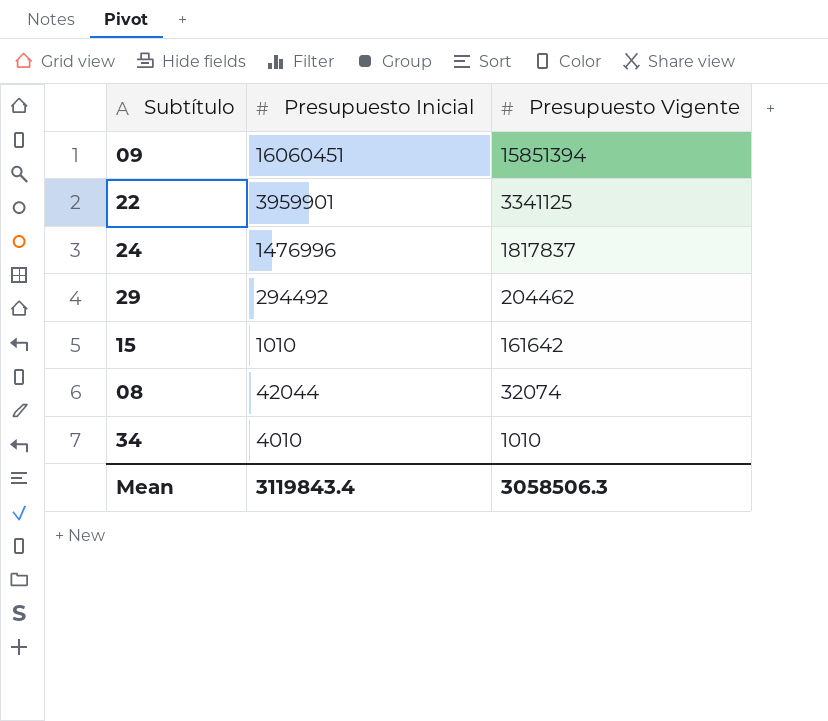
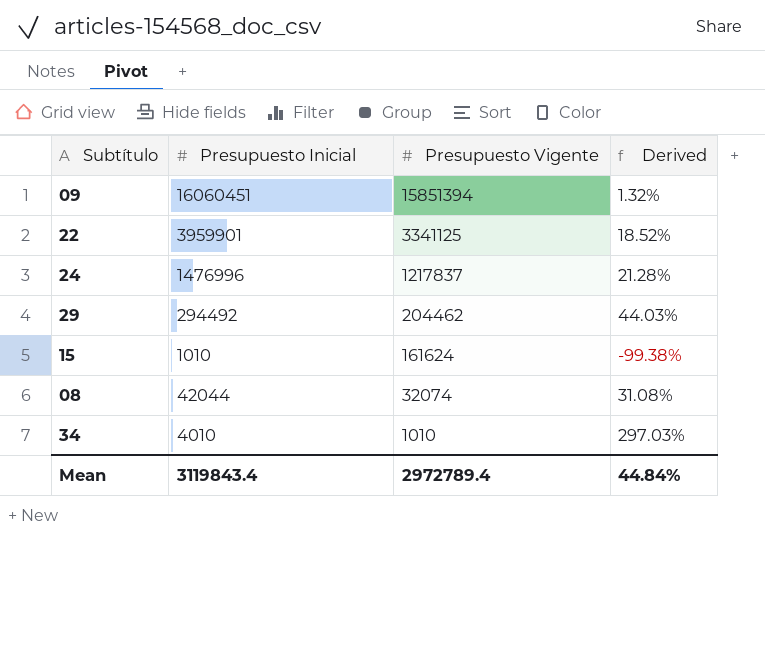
column Derived | formula: none -> ([Presupuesto Inicial] - [Presupuesto Vigente]) / [Presupuesto Vigente]
24 | Presupuesto Vigente: 1817837 -> 1217837
15 | Presupuesto Vigente: 161642 -> 161624
Mean | Presupuesto Vigente: 3058506.3 -> 2972789.4

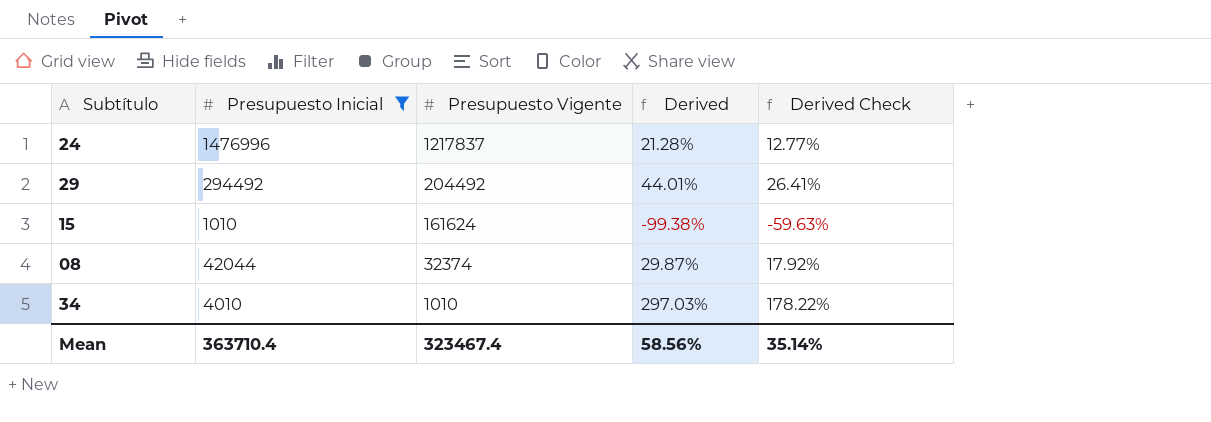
filter: none -> Presupuesto Inicial <= 1476996
column Derived Check | formula: none -> [Derived] * 0.6
29 | Presupuesto Vigente: 204462 -> 204492
29 | Derived: 44.03% -> 44.01%
08 | Presupuesto Vigente: 32074 -> 32374
08 | Derived: 31.08% -> 29.87%
Mean | Presupuesto Inicial: 3119843.4 -> 363710.4
Mean | Presupuesto Vigente: 2972789.4 -> 323467.4
Mean | Derived: 44.84% -> 58.56%

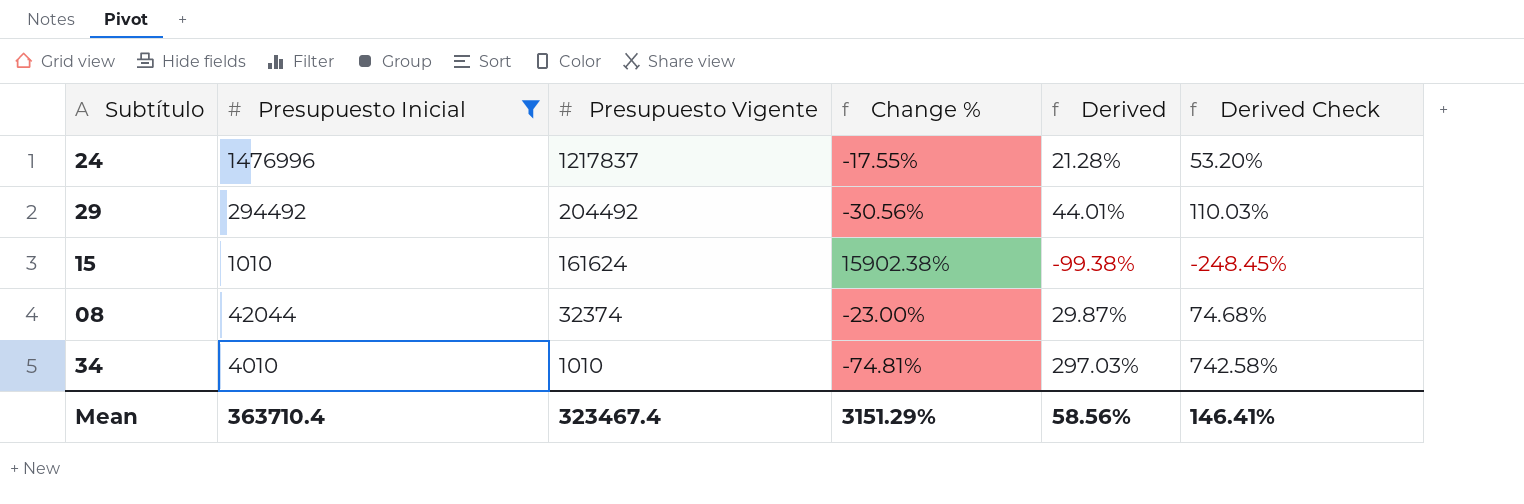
column Change % | formula: none -> ([Presupuesto Vigente] - [Presupuesto Inicial]) / [Presupuesto Inicial]
column Derived Check | formula: [Derived] * 0.6 -> [Derived] * 2.5
Mean | Derived Check: 35.14% -> 146.41%

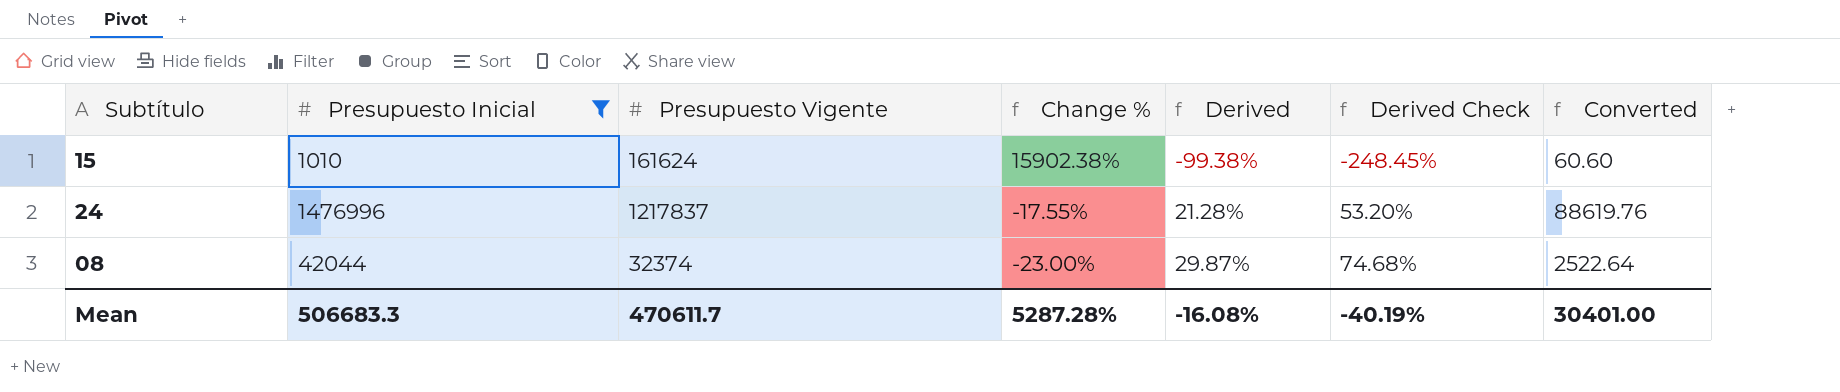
row order: Presupuesto Vigente descending -> Change % descending
column Converted | formula: none -> [Presupuesto Inicial] * 0.06
row 29: 294492 | 204492 | -30.56% | 44.01% | 110.03% -> none
row 34: 4010 | 1010 | -74.81% | 297.03% | 742.58% -> none
Mean | Presupuesto Inicial: 363710.4 -> 506683.3
Mean | Presupuesto Vigente: 323467.4 -> 470611.7
Mean | Change %: 3151.29% -> 5287.28%
Mean | Derived: 58.56% -> -16.08%
Mean | Derived Check: 146.41% -> -40.19%

